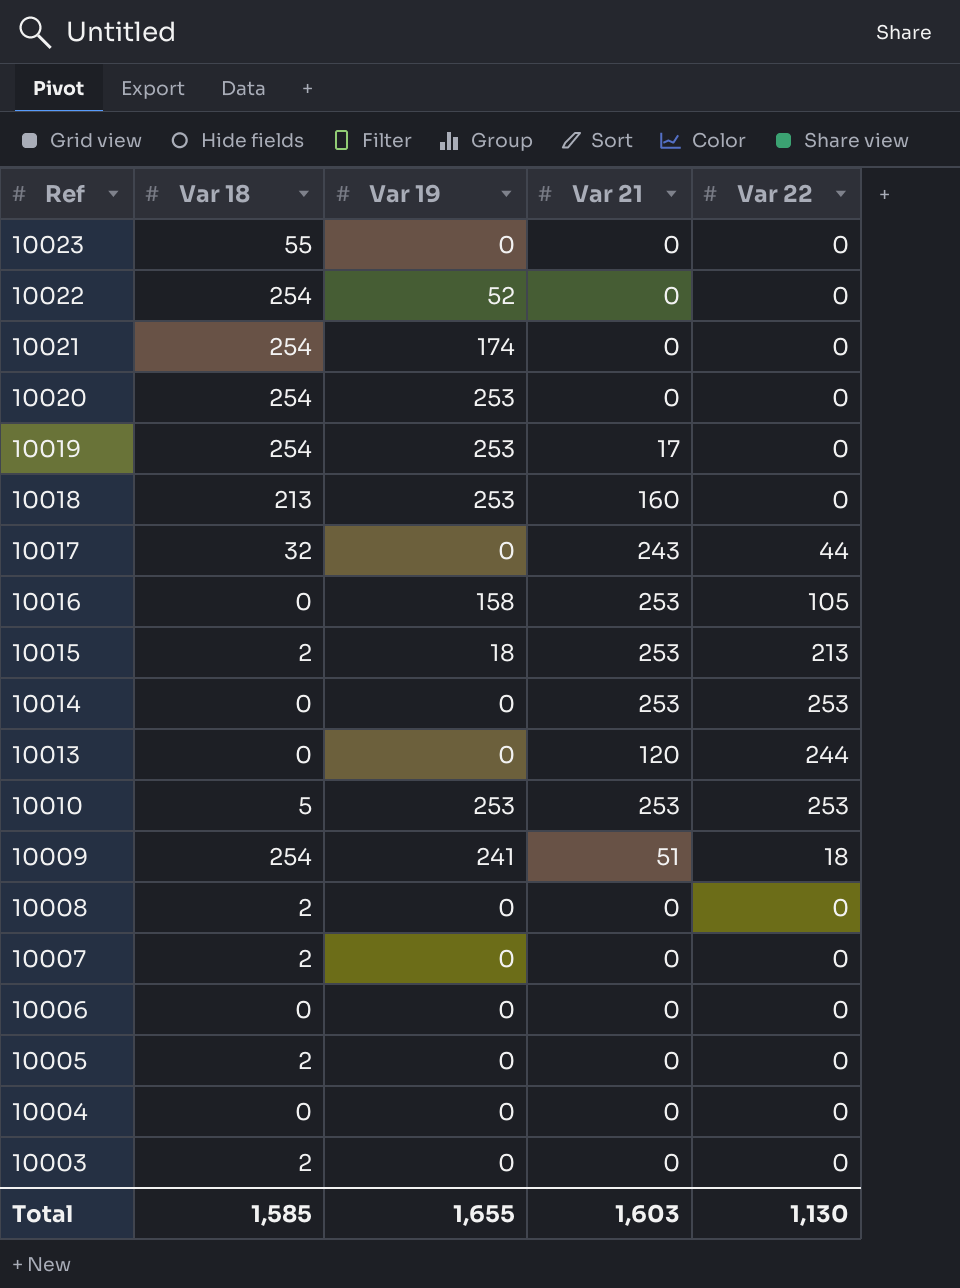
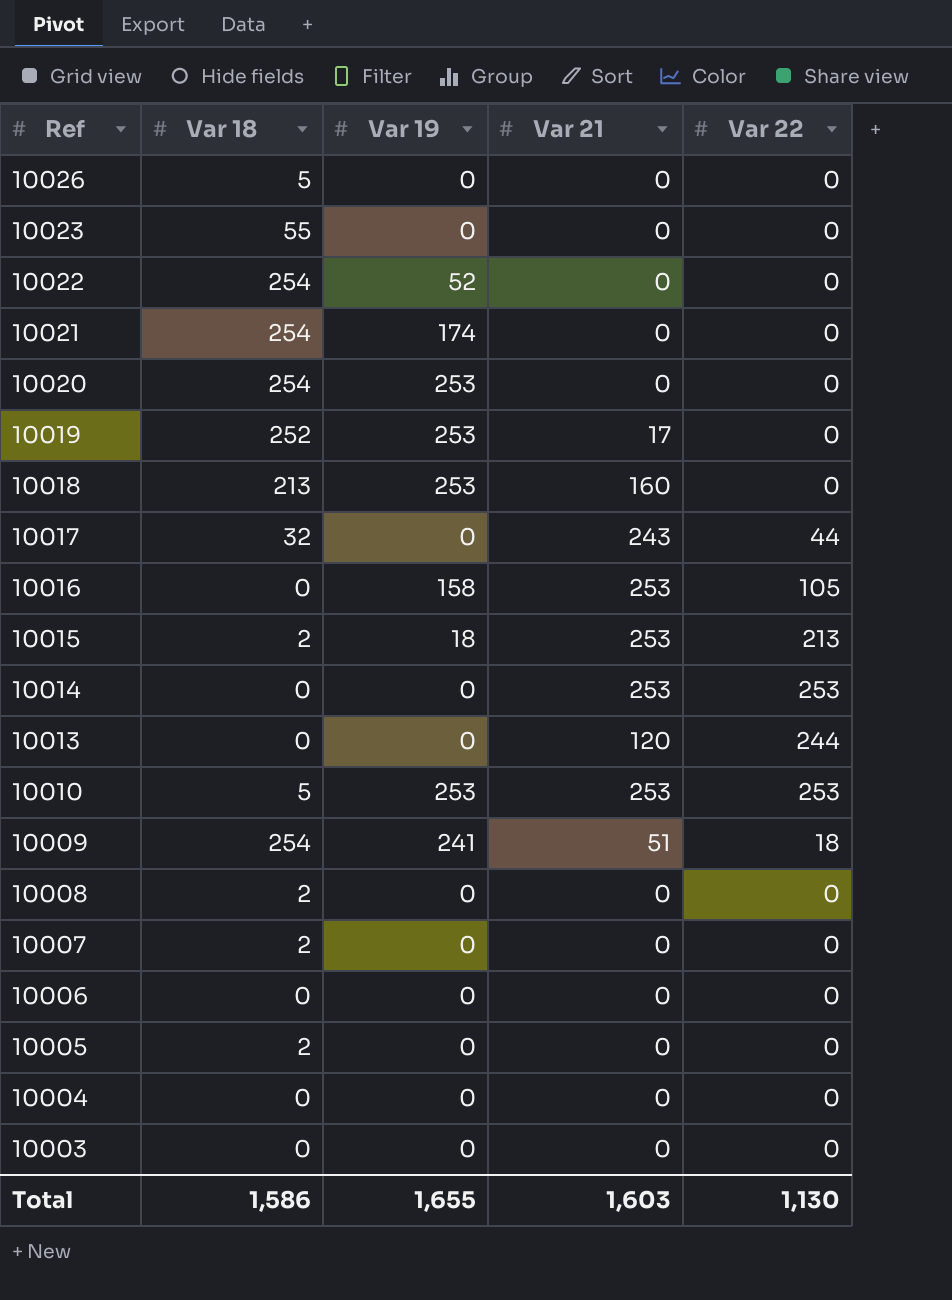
row 10026: none -> 5 | 0 | 0 | 0
10019 | Var 18: 254 -> 252
10003 | Var 18: 2 -> 0
Total | Var 18: 1,585 -> 1,586

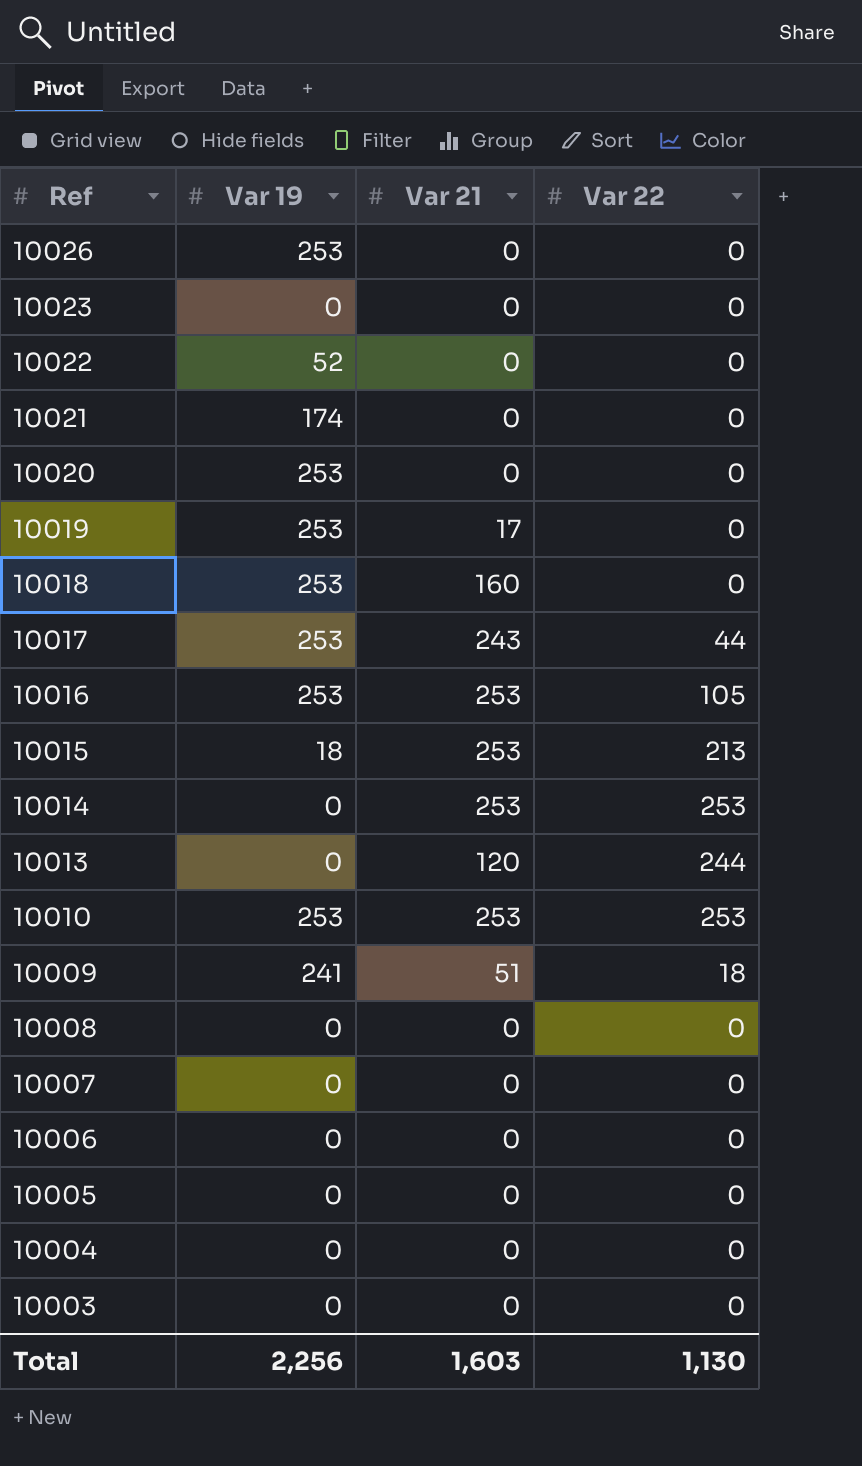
column Var 18 | position: 2 -> none
10026 | Var 19: 0 -> 253
10017 | Var 19: 0 -> 253
10016 | Var 19: 158 -> 253
Total | Var 19: 1,655 -> 2,256

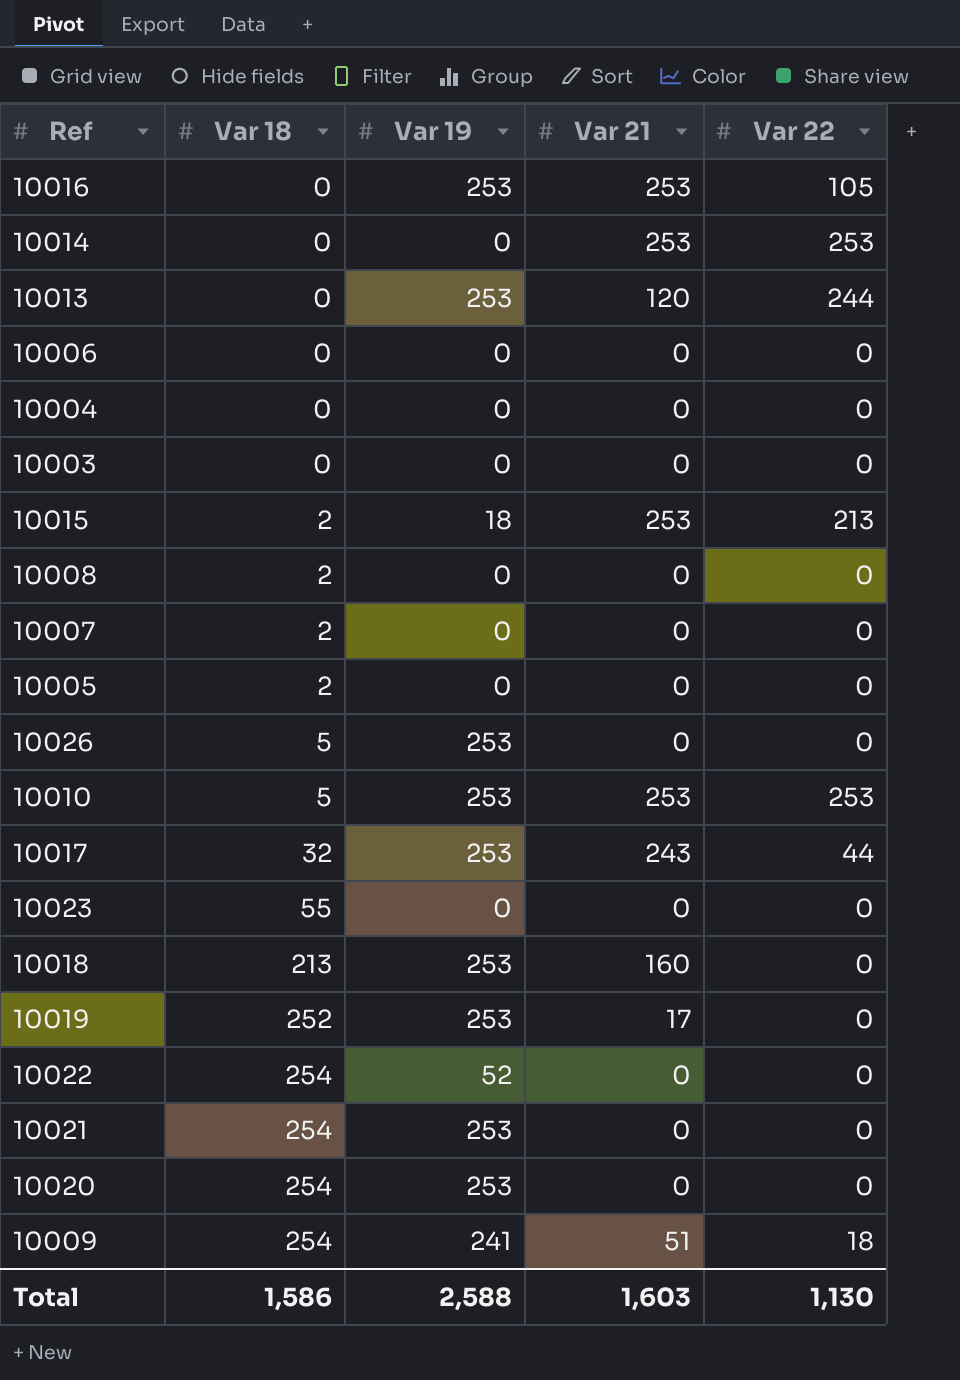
row order: Ref descending -> Var 18 ascending
column Var 18 | position: none -> 2
10013 | Var 19: 0 -> 253
10021 | Var 19: 174 -> 253
Total | Var 19: 2,256 -> 2,588

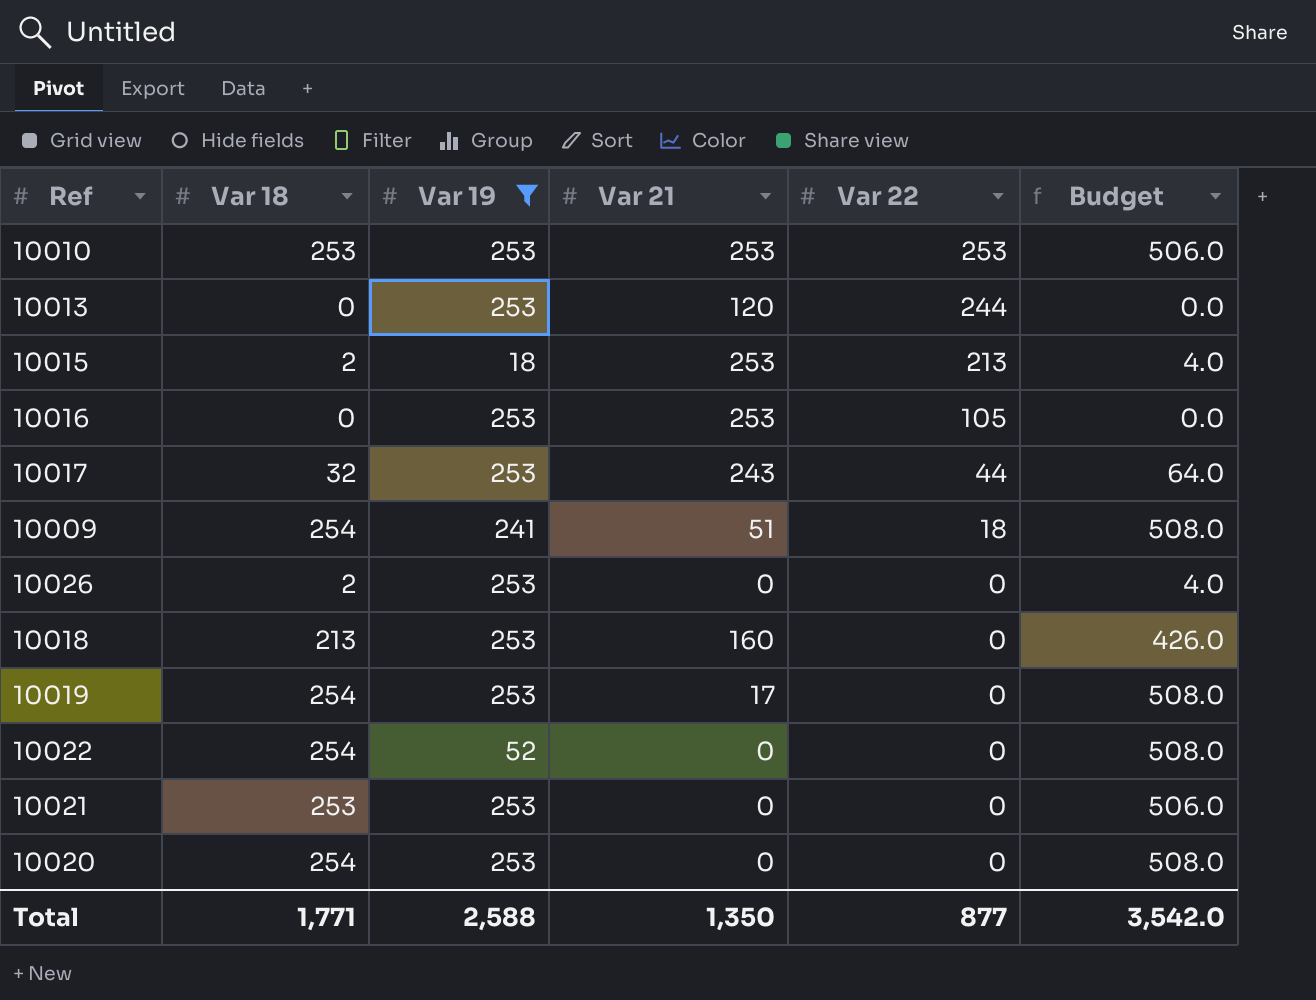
filter: none -> Var 19 != 0
row order: Var 18 ascending -> Var 22 descending
column Budget | formula: none -> [Var 18] * 2
10010 | Var 18: 5 -> 253
10026 | Var 18: 5 -> 2
10019 | Var 18: 252 -> 254
10021 | Var 18: 254 -> 253
Total | Var 18: 1,586 -> 1,771
Total | Var 21: 1,603 -> 1,350
Total | Var 22: 1,130 -> 877

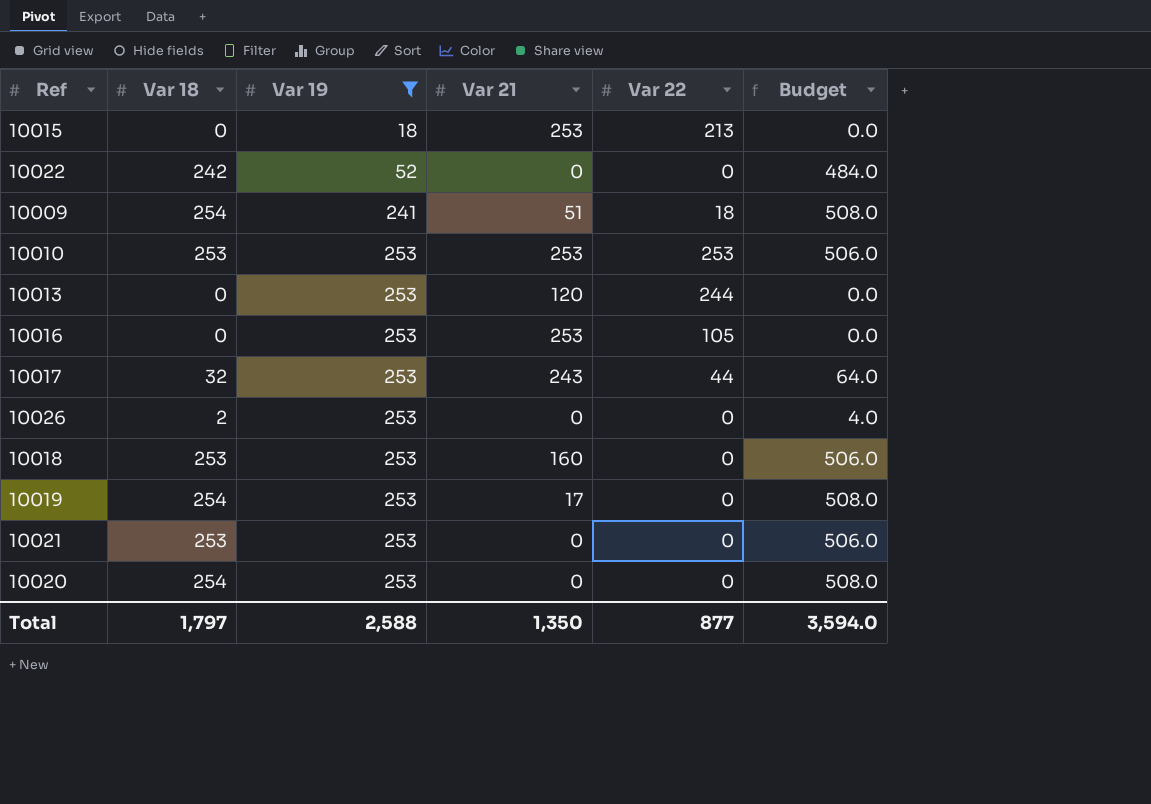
row order: Var 22 descending -> Var 19 ascending
10015 | Var 18: 2 -> 0
10015 | Budget: 4.0 -> 0.0
10022 | Var 18: 254 -> 242
10022 | Budget: 508.0 -> 484.0
10018 | Var 18: 213 -> 253
10018 | Budget: 426.0 -> 506.0
Total | Var 18: 1,771 -> 1,797
Total | Budget: 3,542.0 -> 3,594.0

